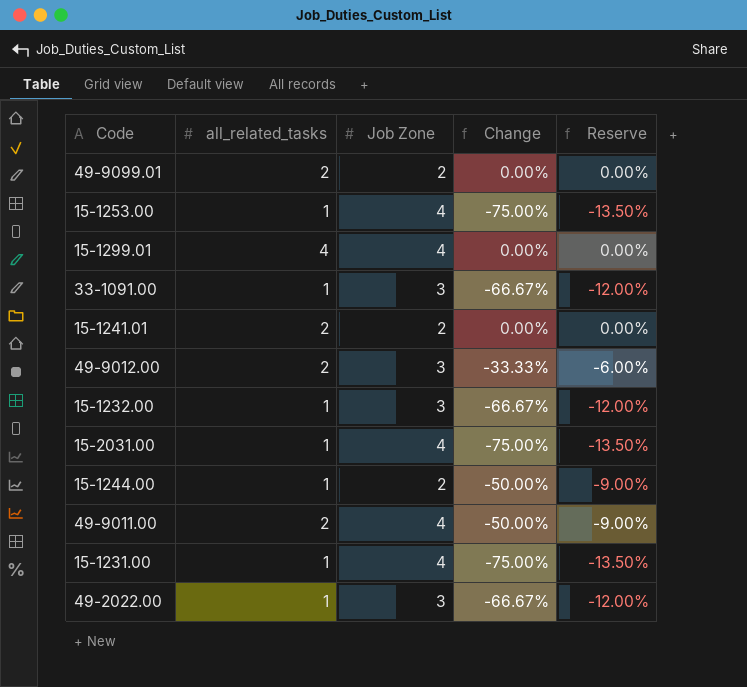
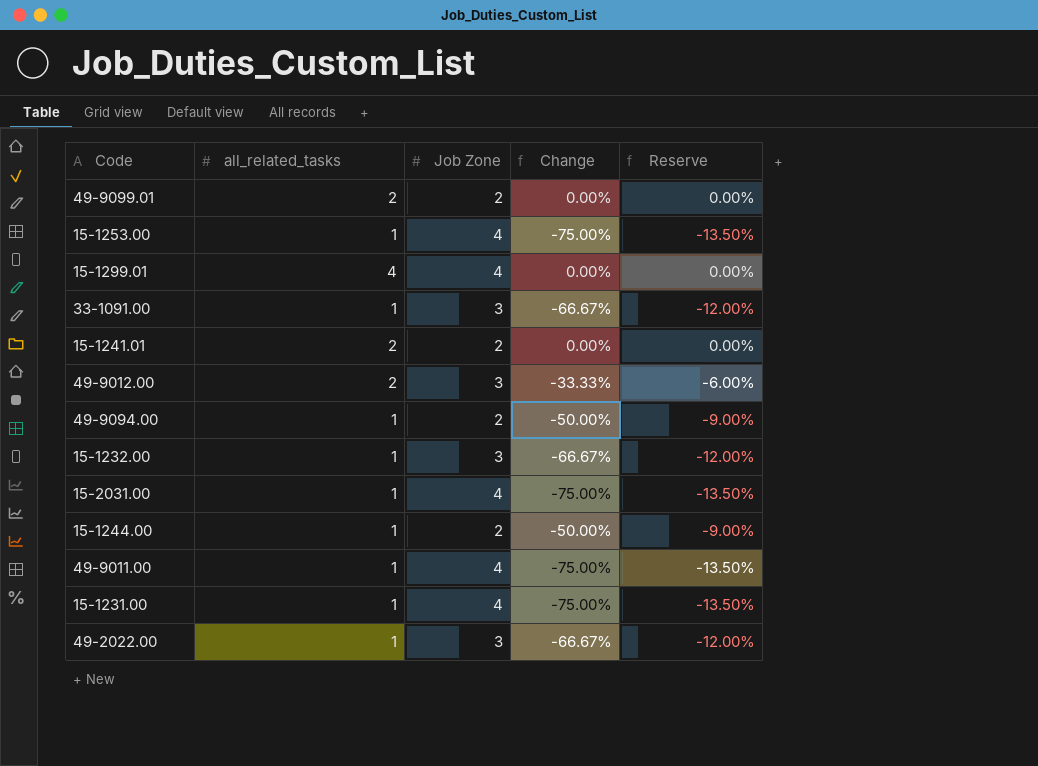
row 49-9094.00: none -> 1 | 2 | -50.00% | -9.00%
49-9011.00 | all_related_tasks: 2 -> 1
49-9011.00 | Change: -50.00% -> -75.00%
49-9011.00 | Reserve: -9.00% -> -13.50%

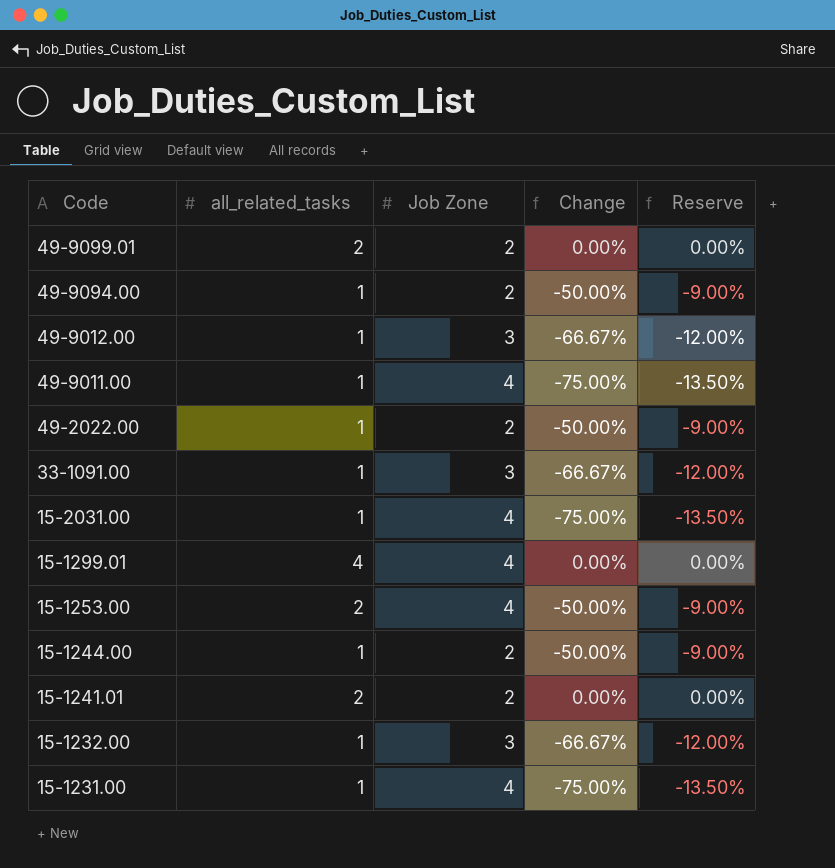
row order: none -> Code descending
49-9012.00 | all_related_tasks: 2 -> 1
49-9012.00 | Change: -33.33% -> -66.67%
49-9012.00 | Reserve: -6.00% -> -12.00%
49-2022.00 | Job Zone: 3 -> 2
49-2022.00 | Change: -66.67% -> -50.00%
49-2022.00 | Reserve: -12.00% -> -9.00%
15-1253.00 | all_related_tasks: 1 -> 2
15-1253.00 | Change: -75.00% -> -50.00%
15-1253.00 | Reserve: -13.50% -> -9.00%

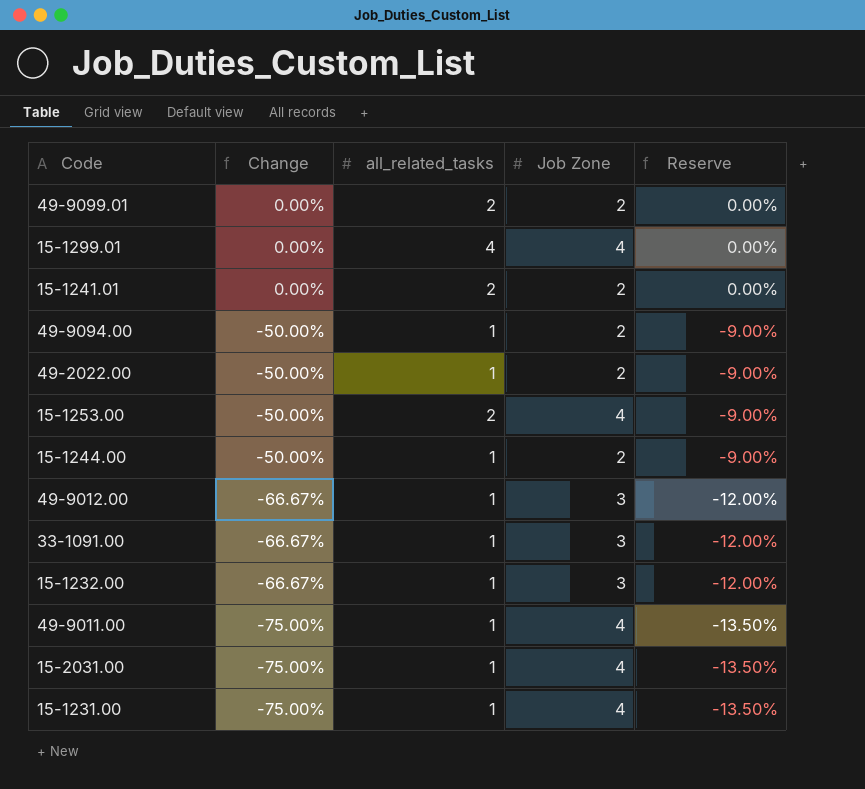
row order: Code descending -> Change descending
column Change | position: 4 -> 2

